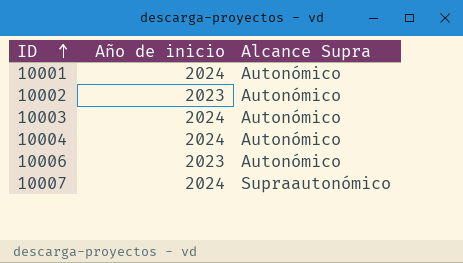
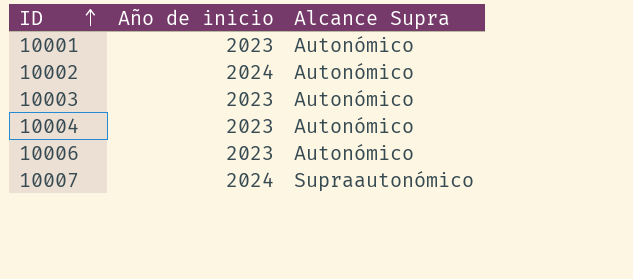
10001 | Año de inicio: 2024 -> 2023
10002 | Año de inicio: 2023 -> 2024
10003 | Año de inicio: 2024 -> 2023
10004 | Año de inicio: 2024 -> 2023

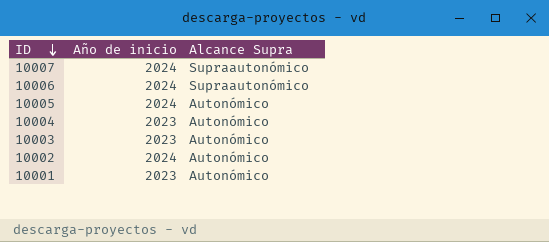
row order: ID ascending -> ID descending
10006 | Año de inicio: 2023 -> 2024
10006 | Alcance Supra: Autonómico -> Supraautonómico
row 10005: none -> 2024 | Autonómico

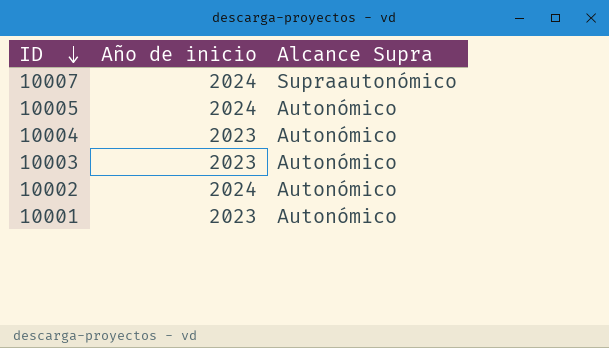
row 10006: 2024 | Supraautonómico -> none

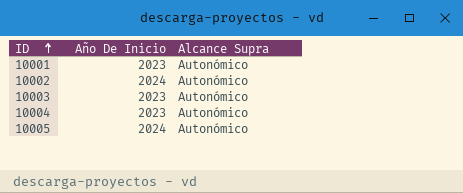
row order: ID descending -> ID ascending
column name: Año de inicio -> Año De Inicio
row 10007: 2024 | Supraautonómico -> none

